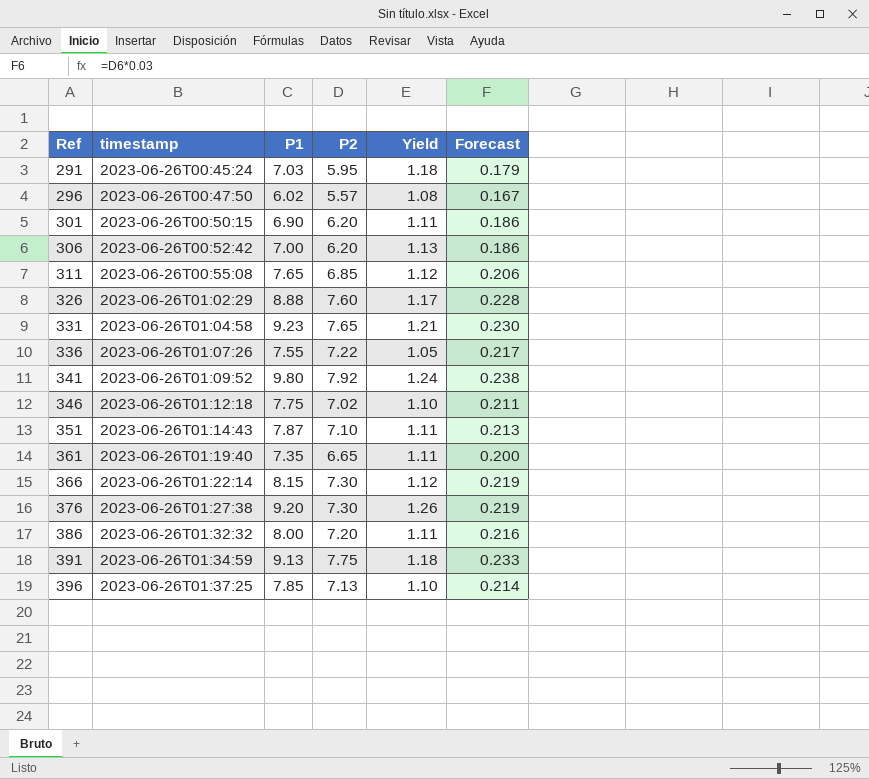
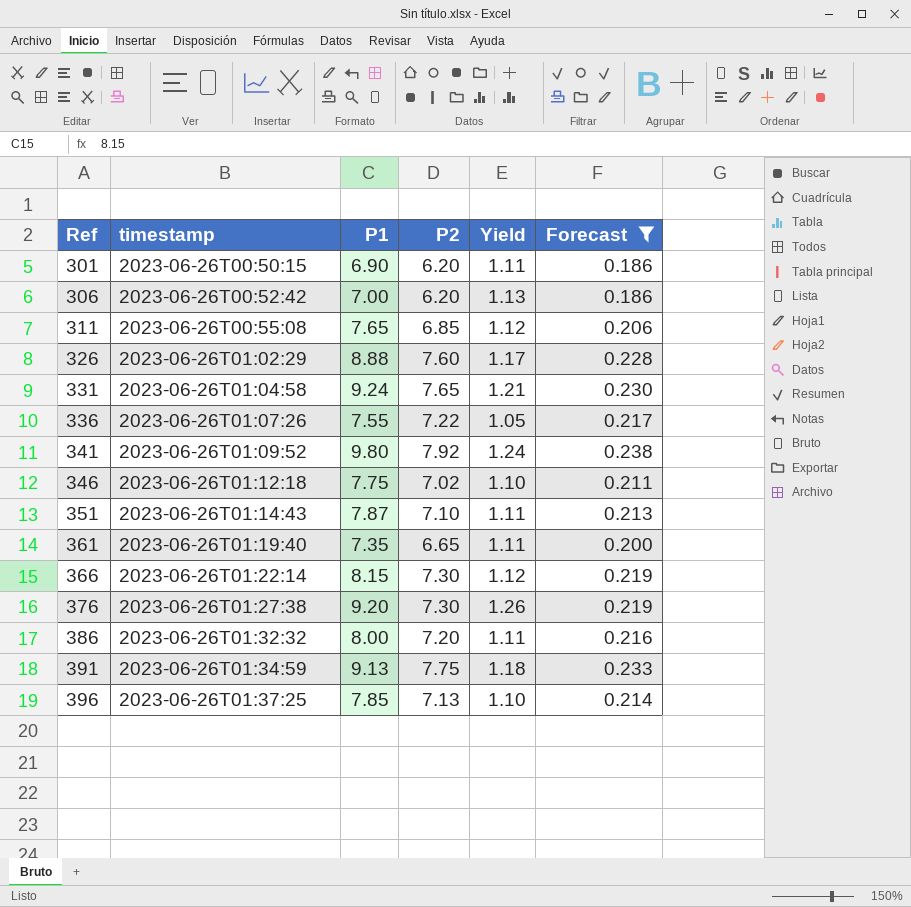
filter: none -> Forecast >= 0.186
331 | P1: 9.23 -> 9.24

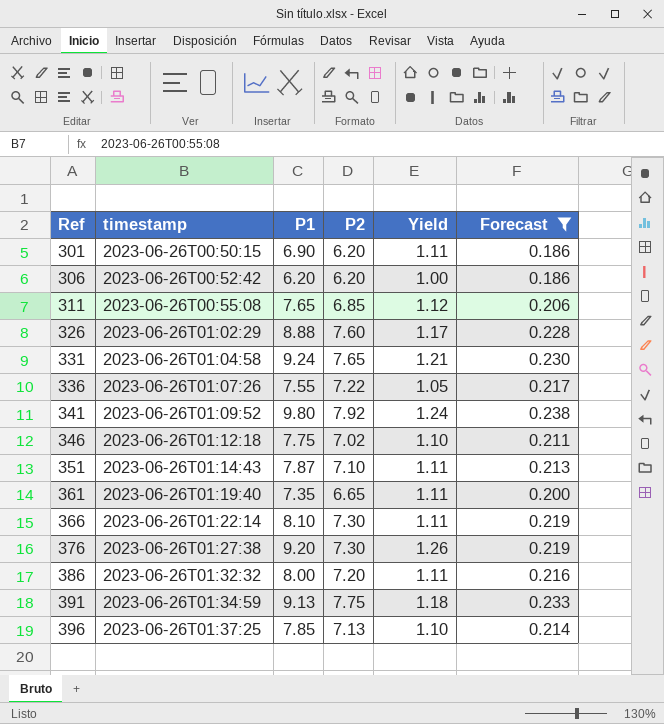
306 | P1: 7.00 -> 6.20
306 | Yield: 1.13 -> 1.00
366 | P1: 8.15 -> 8.10
366 | Yield: 1.12 -> 1.11

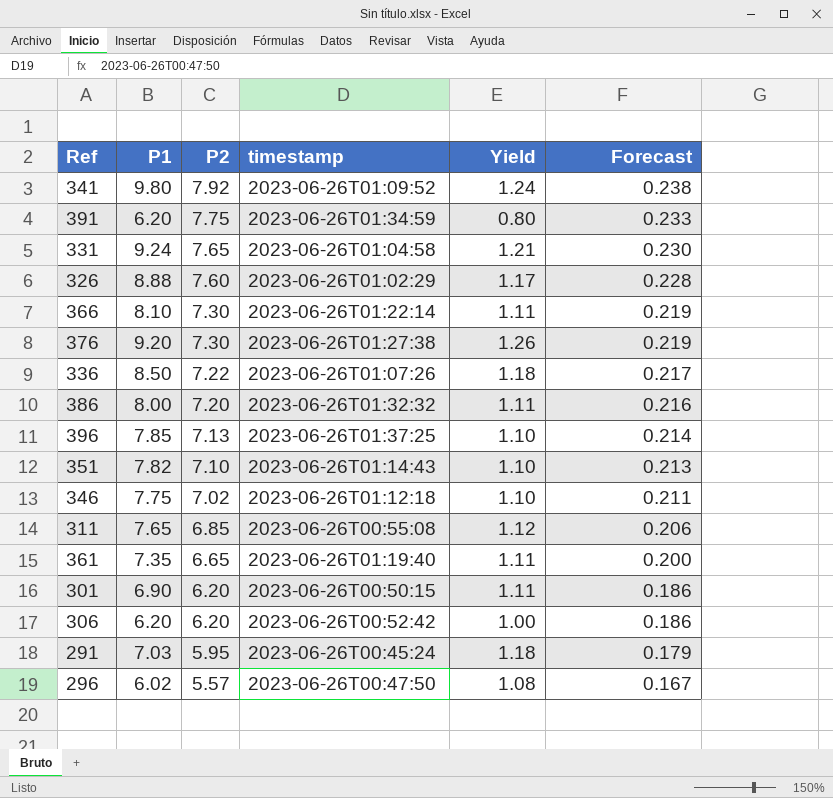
filter: Forecast >= 0.186 -> none
row order: Ref ascending -> P2 descending
column timestamp | position: 2 -> 4
391 | P1: 9.13 -> 6.20
391 | Yield: 1.18 -> 0.80
336 | P1: 7.55 -> 8.50
336 | Yield: 1.05 -> 1.18
351 | P1: 7.87 -> 7.82
351 | Yield: 1.11 -> 1.10

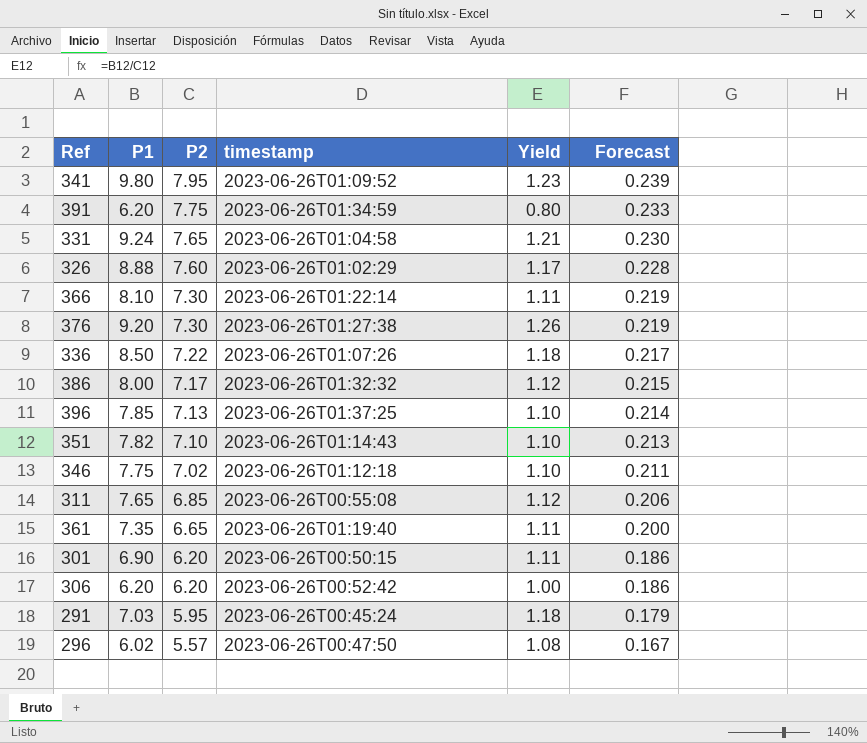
341 | P2: 7.92 -> 7.95
341 | Yield: 1.24 -> 1.23
341 | Forecast: 0.238 -> 0.239
386 | P2: 7.20 -> 7.17
386 | Yield: 1.11 -> 1.12
386 | Forecast: 0.216 -> 0.215

